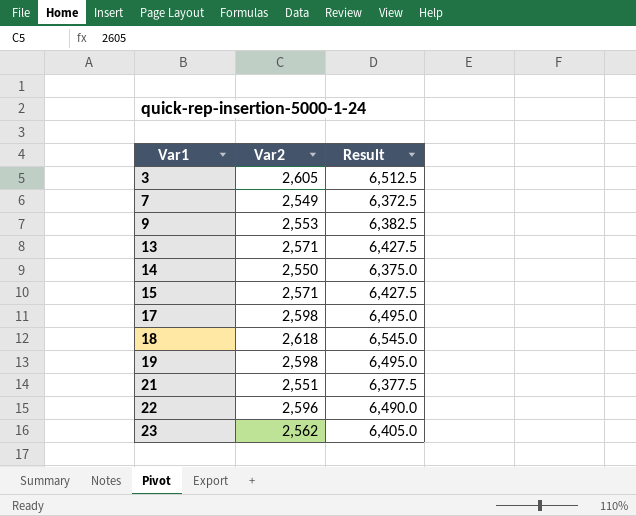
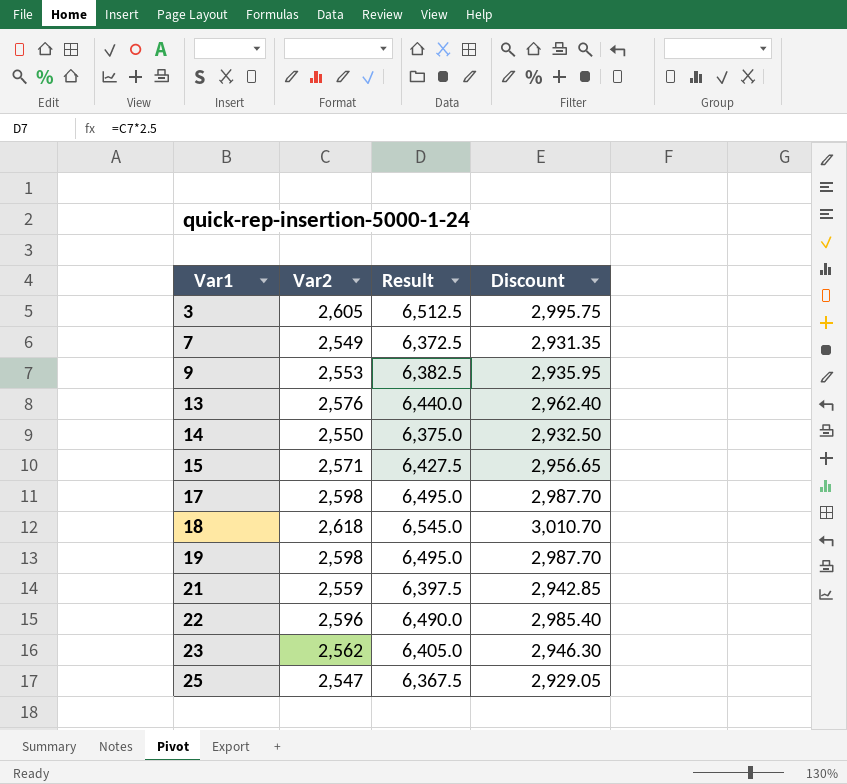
column Discount | formula: none -> [Var2] * 1.15
13 | Var2: 2,571 -> 2,576
13 | Result: 6,427.5 -> 6,440.0
21 | Var2: 2,551 -> 2,559
21 | Result: 6,377.5 -> 6,397.5
row 25: none -> 2,547 | 6,367.5 | 2,929.05

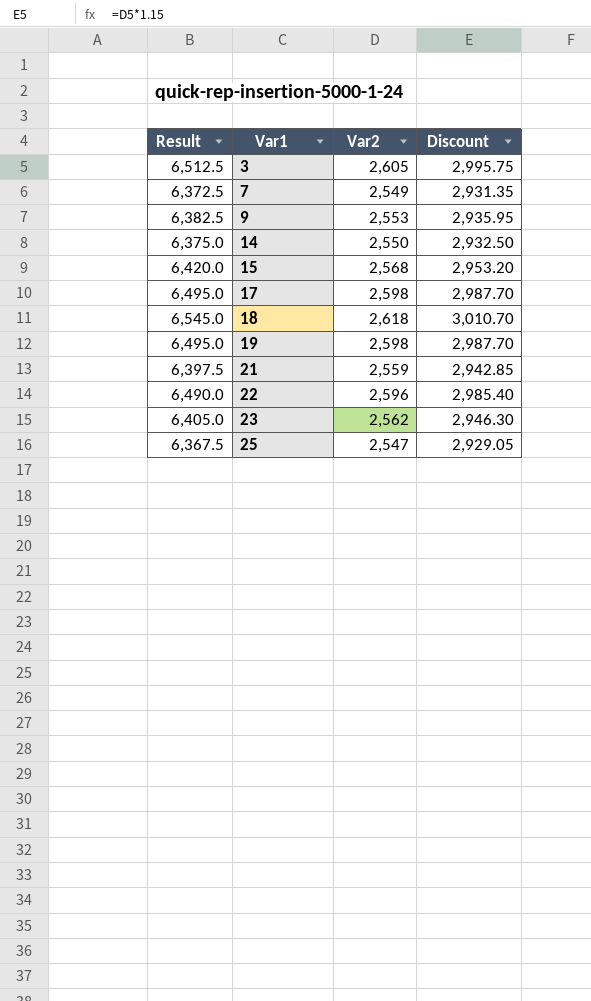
column Result | position: 3 -> 1
row 13: 2,576 | 6,440.0 | 2,962.40 -> none
15 | Result: 6,427.5 -> 6,420.0
15 | Var2: 2,571 -> 2,568
15 | Discount: 2,956.65 -> 2,953.20

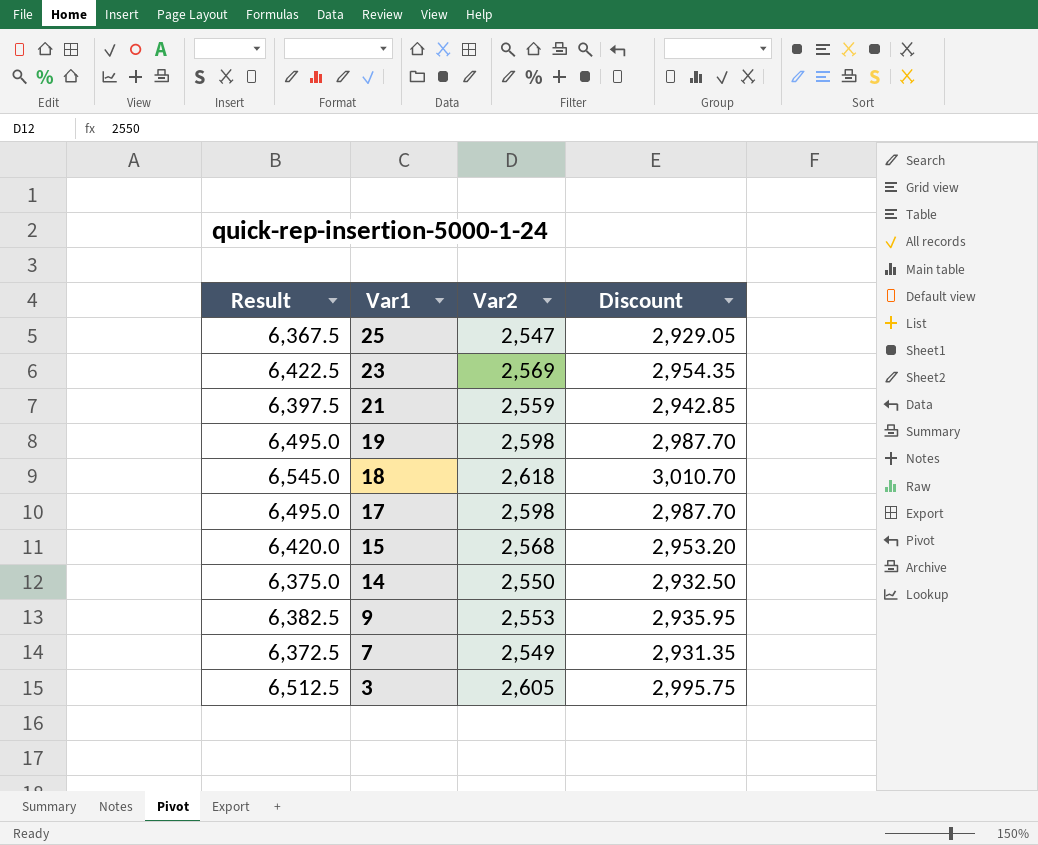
row order: Var1 ascending -> Var1 descending
row 22: 6,490.0 | 2,596 | 2,985.40 -> none
23 | Result: 6,405.0 -> 6,422.5
23 | Var2: 2,562 -> 2,569
23 | Discount: 2,946.30 -> 2,954.35

